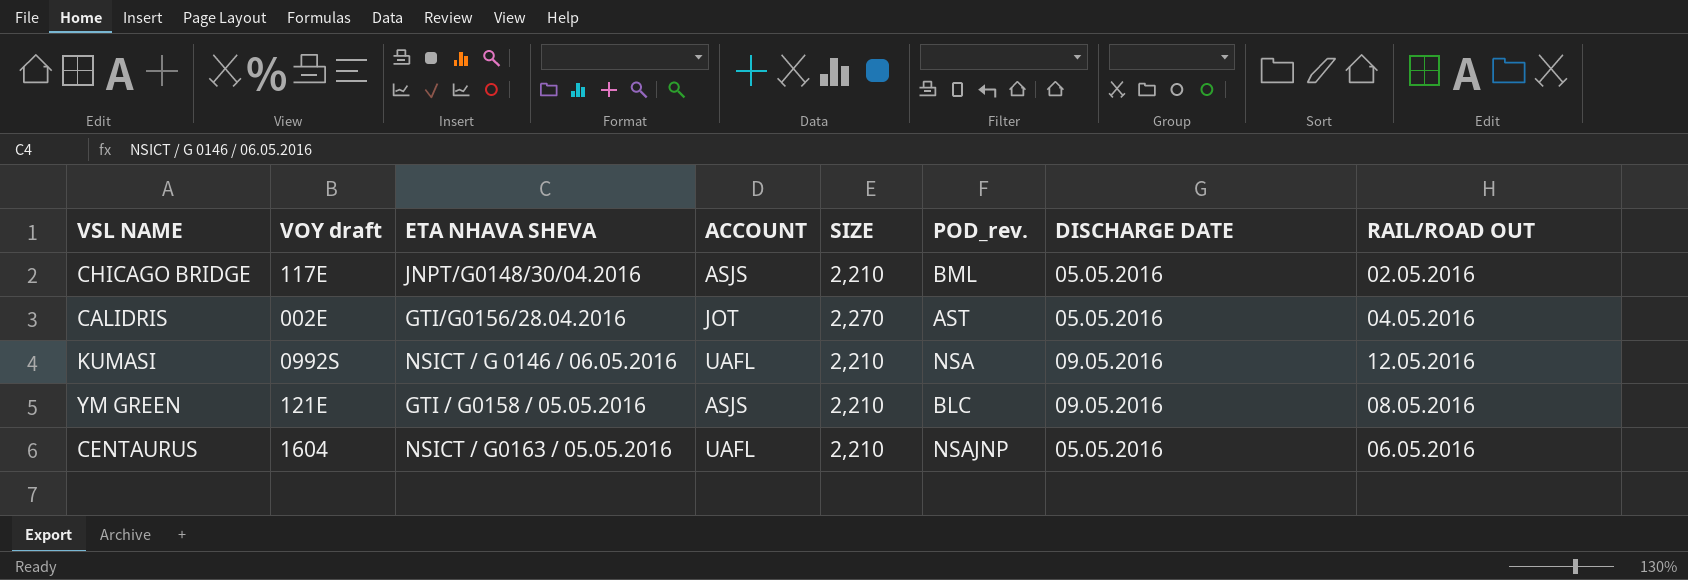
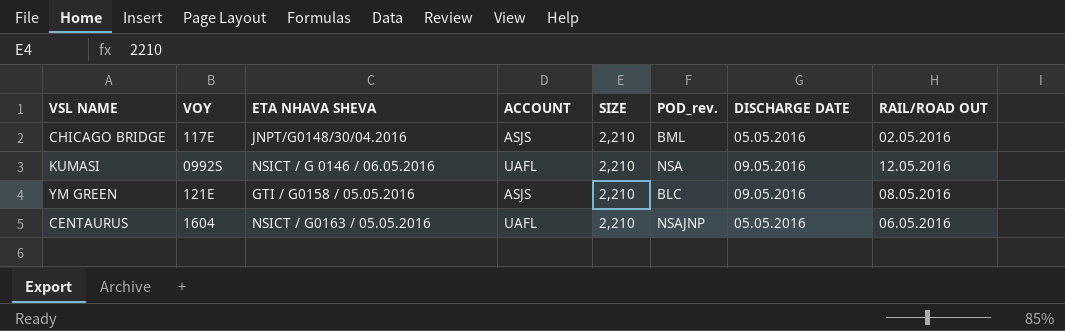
column name: VOY draft -> VOY
row CALIDRIS: 002E | GTI/G0156/28.04.2016 | JOT | 2,270 | AST | 05.05.2016 | 04.05.2016 -> none

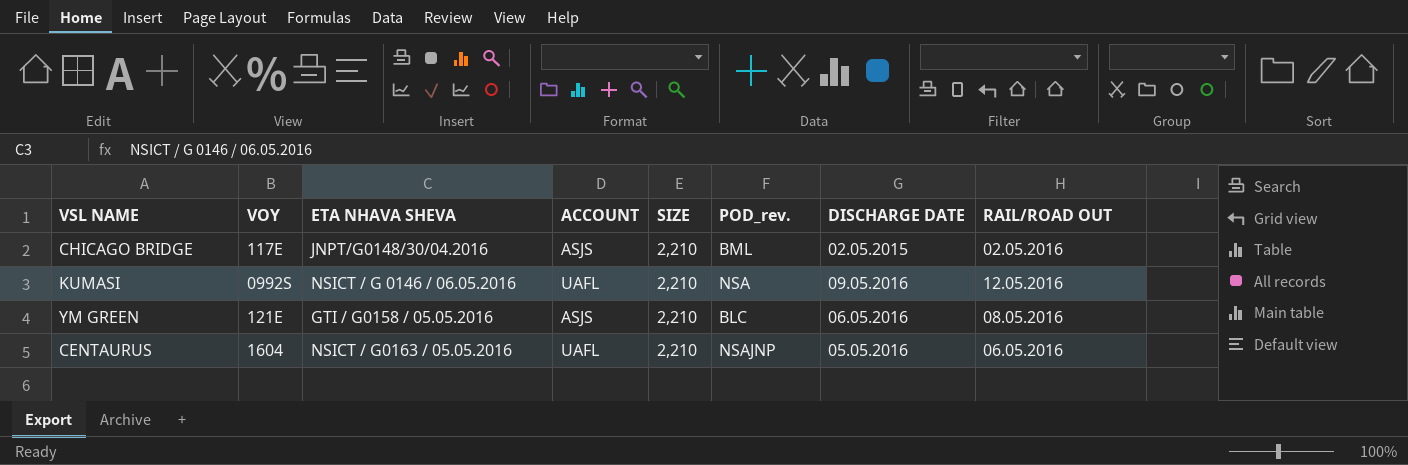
CHICAGO BRIDGE | DISCHARGE DATE: 05.05.2016 -> 02.05.2015
YM GREEN | DISCHARGE DATE: 09.05.2016 -> 06.05.2016

